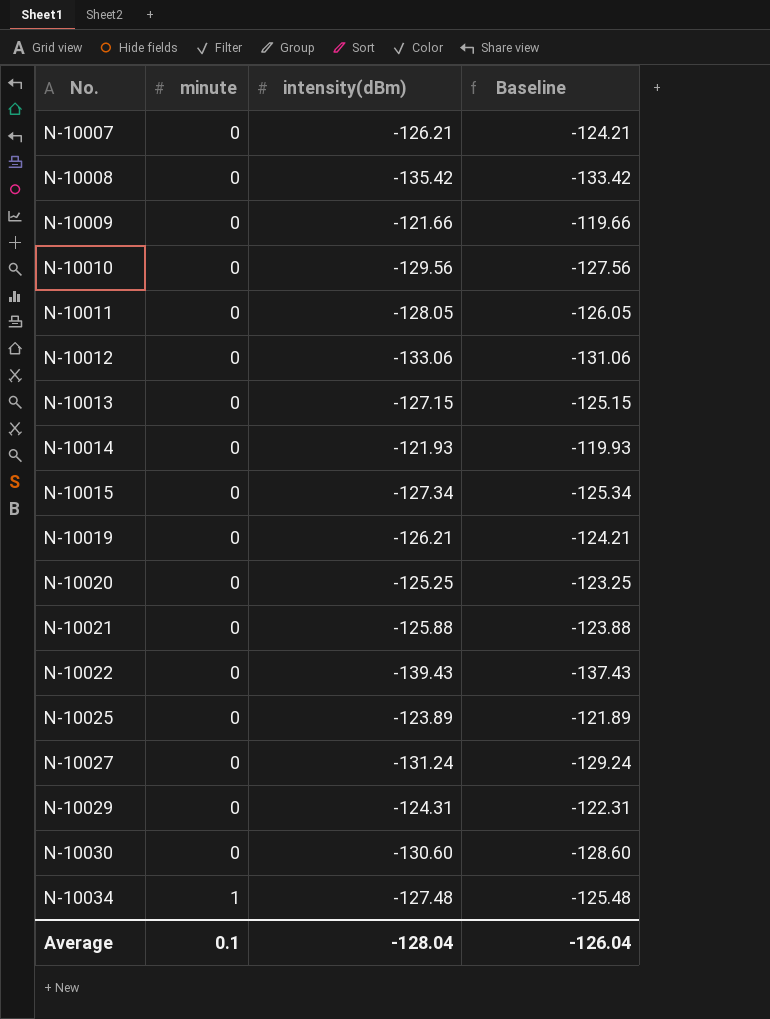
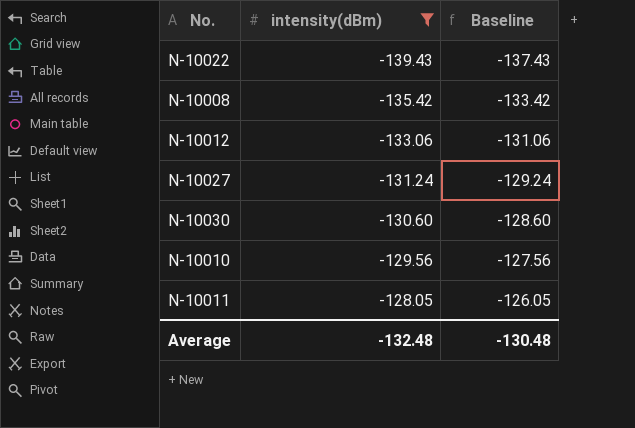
filter: none -> intensity(dBm) <= -128.05
row order: No. ascending -> intensity(dBm) ascending
column minute | position: 2 -> none
Average | intensity(dBm): -128.04 -> -132.48
Average | Baseline: -126.04 -> -130.48

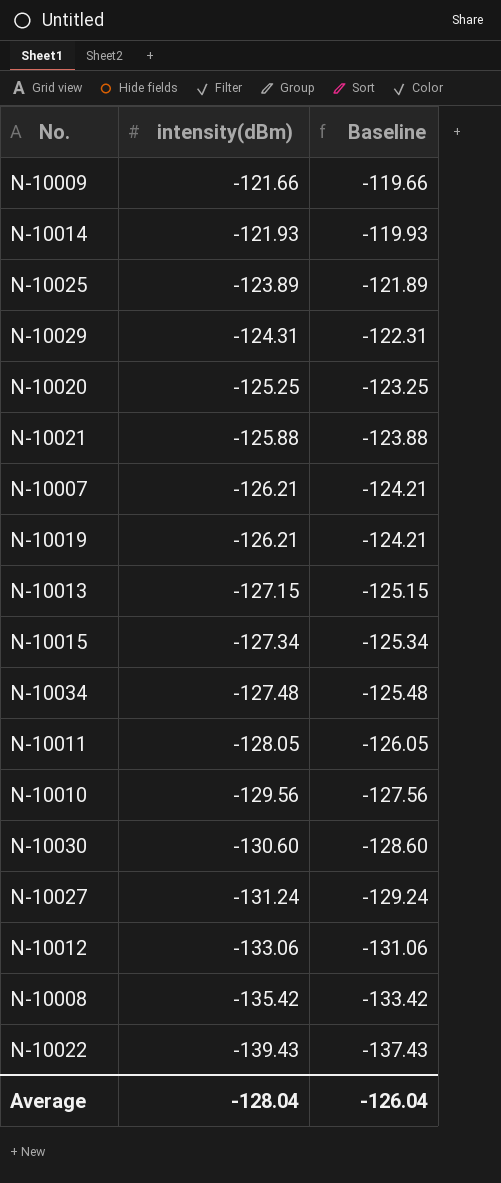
filter: intensity(dBm) <= -128.05 -> none
row order: intensity(dBm) ascending -> intensity(dBm) descending
Average | intensity(dBm): -132.48 -> -128.04
Average | Baseline: -130.48 -> -126.04

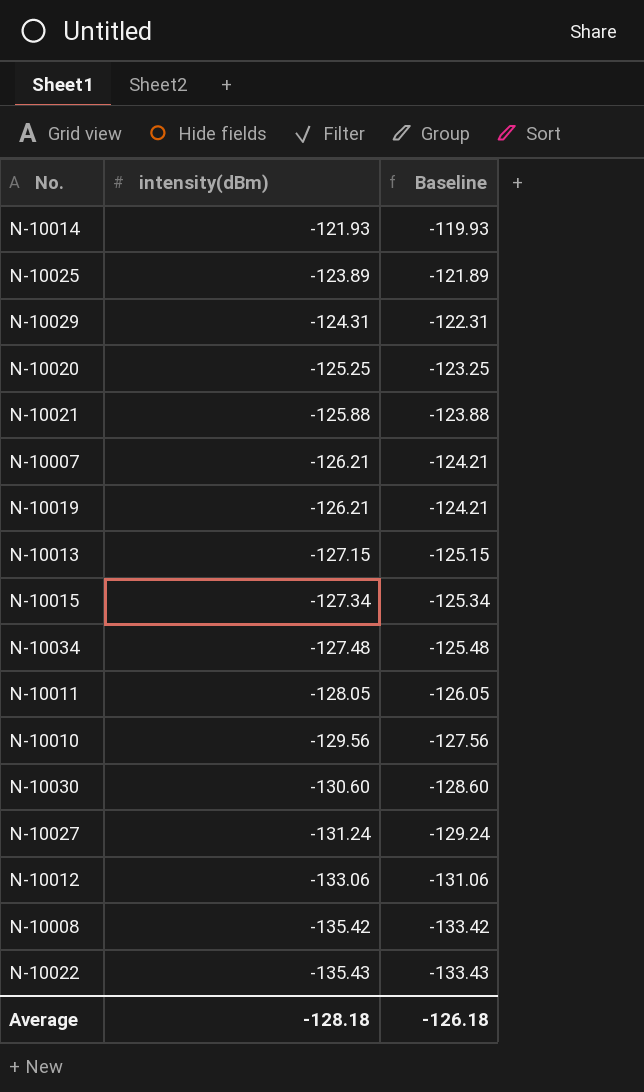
row N-10009: -121.66 | -119.66 -> none
N-10022 | intensity(dBm): -139.43 -> -135.43
N-10022 | Baseline: -137.43 -> -133.43
Average | intensity(dBm): -128.04 -> -128.18
Average | Baseline: -126.04 -> -126.18

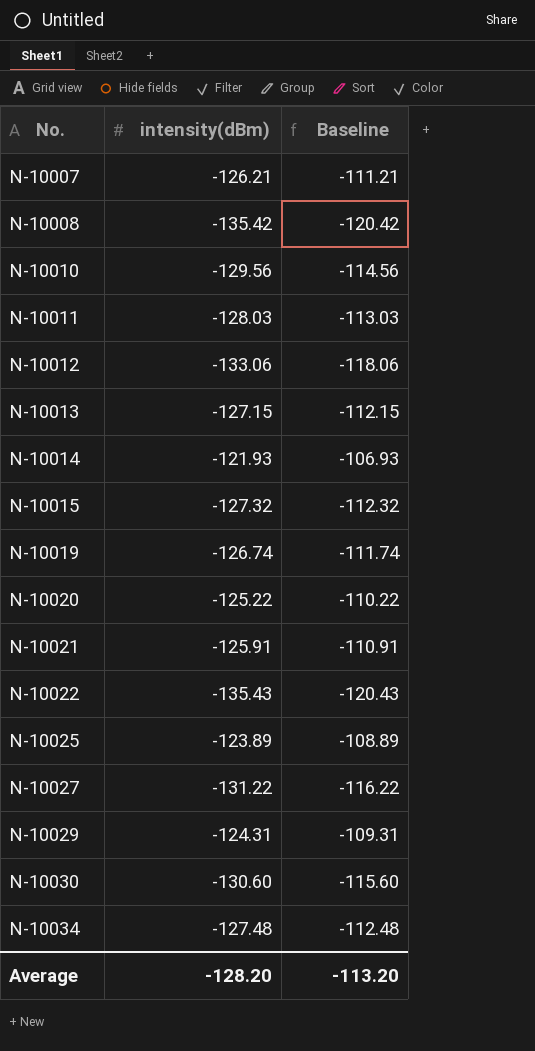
row order: intensity(dBm) descending -> No. ascending
column Baseline | formula: [intensity(dBm)] + 2 -> [intensity(dBm)] + 15
N-10011 | intensity(dBm): -128.05 -> -128.03
N-10015 | intensity(dBm): -127.34 -> -127.32
N-10019 | intensity(dBm): -126.21 -> -126.74
N-10020 | intensity(dBm): -125.25 -> -125.22
N-10021 | intensity(dBm): -125.88 -> -125.91
N-10027 | intensity(dBm): -131.24 -> -131.22
Average | intensity(dBm): -128.18 -> -128.20
Average | Baseline: -126.18 -> -113.20

